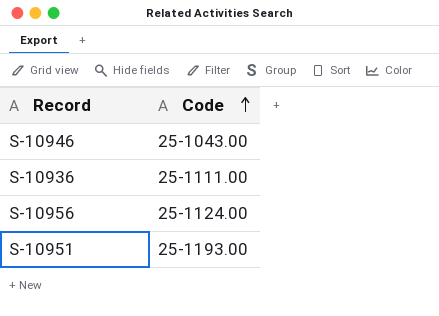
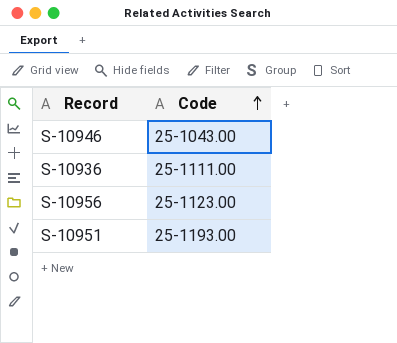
S-10956 | Code: 25-1124.00 -> 25-1123.00

